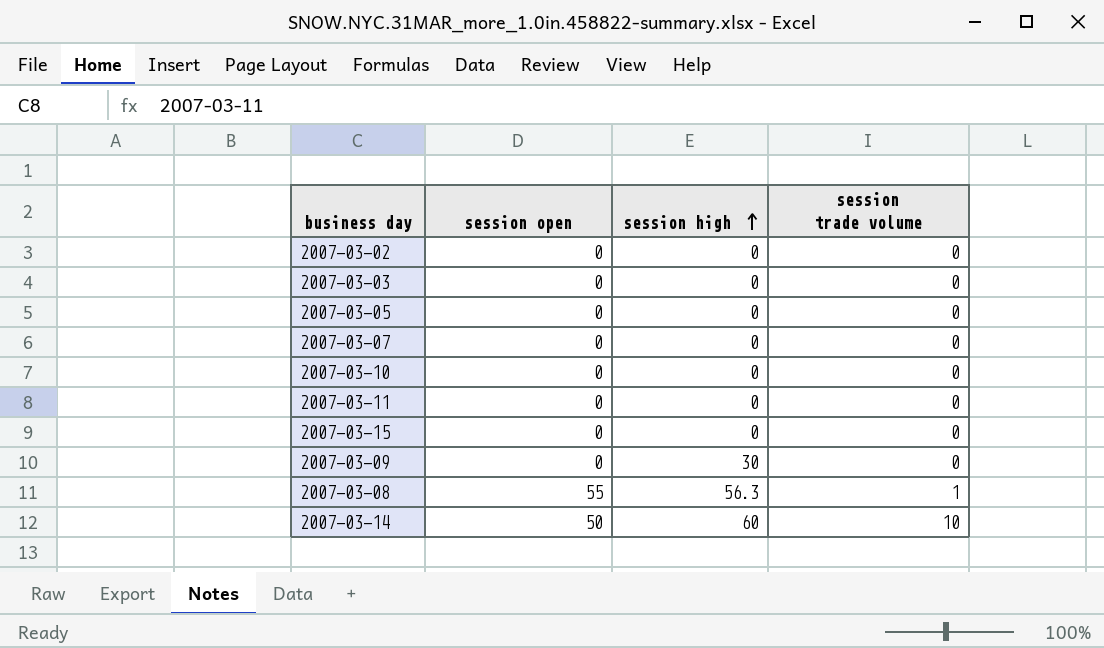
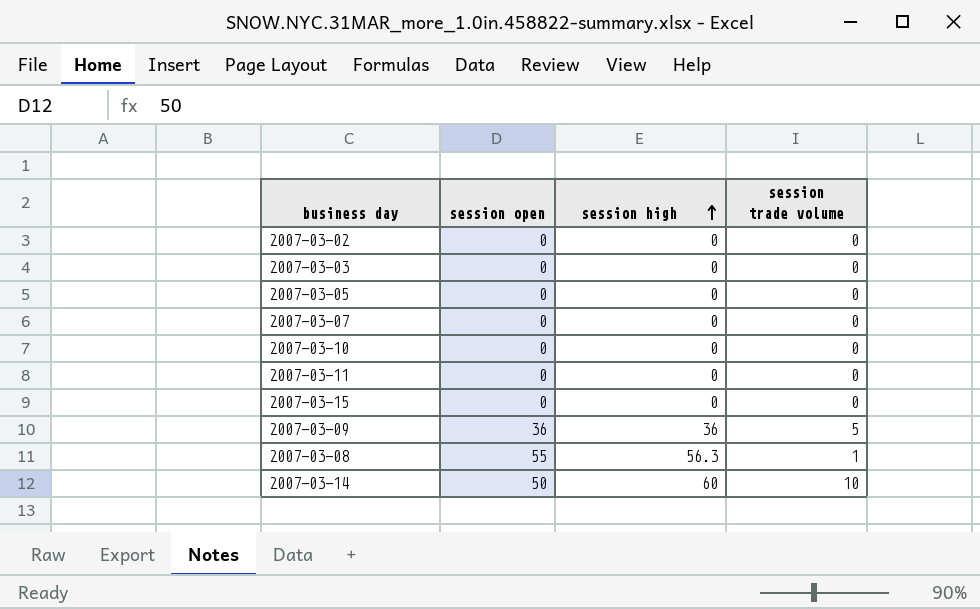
2007-03-09 | session open: 0 -> 36
2007-03-09 | session high: 30 -> 36
2007-03-09 | session trade volume: 0 -> 5

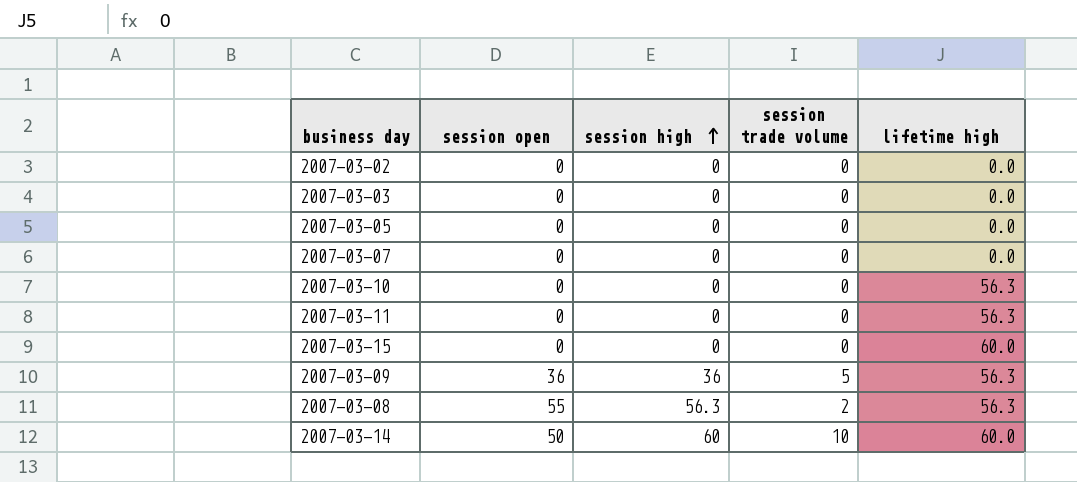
column lifetime high | position: none -> 5
2007-03-08 | session trade volume: 1 -> 2

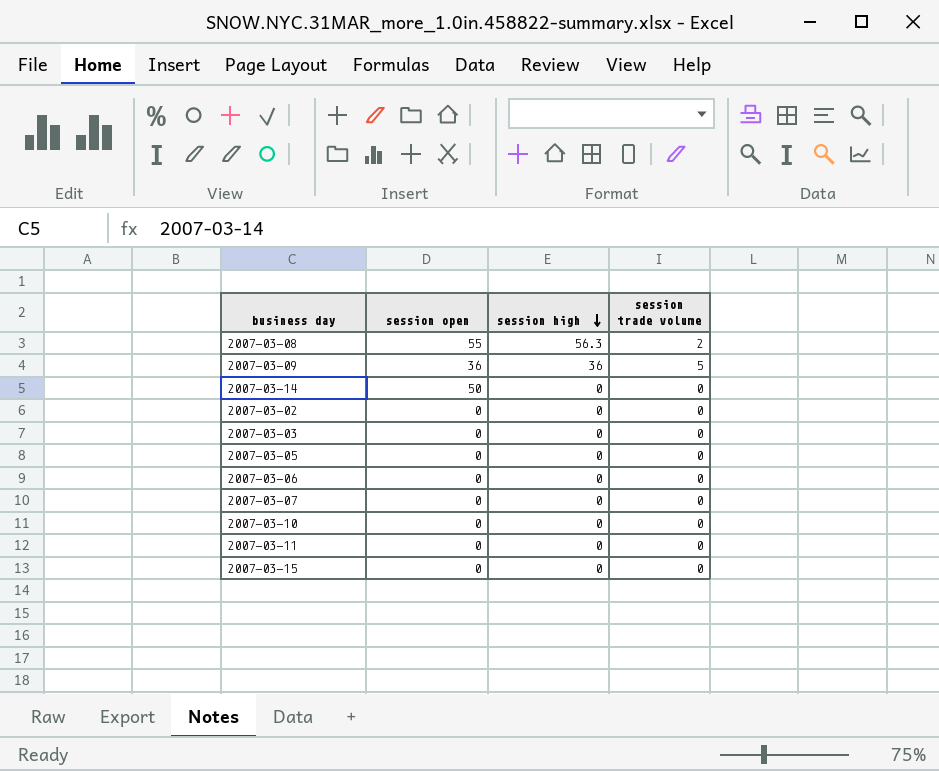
row order: session high ascending -> session high descending
column lifetime high | position: 5 -> none
2007-03-14 | session high: 60 -> 0
2007-03-14 | session trade volume: 10 -> 0
row 2007-03-06: none -> 0 | 0 | 0

